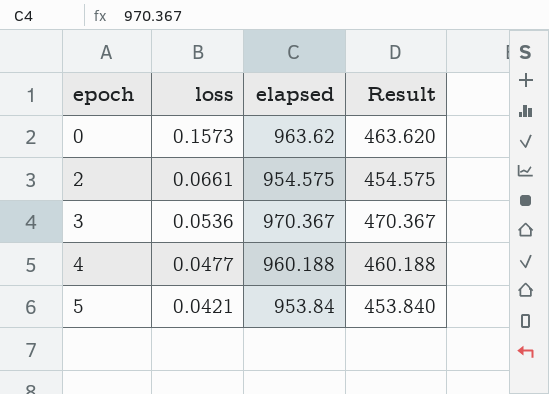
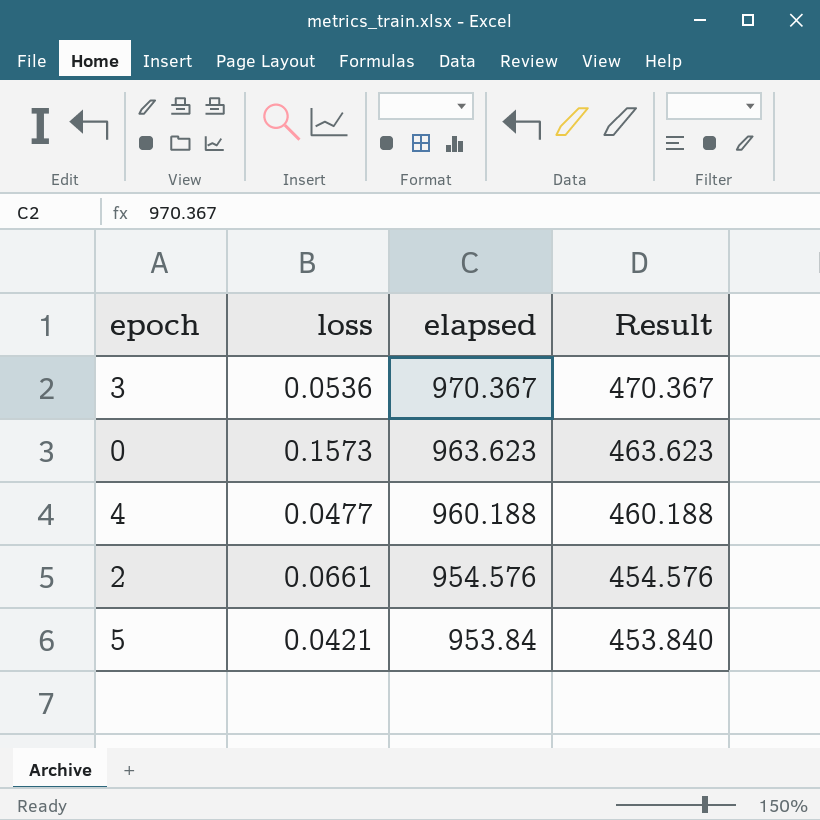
row order: epoch ascending -> elapsed descending
0 | elapsed: 963.62 -> 963.623
0 | Result: 463.620 -> 463.623
2 | elapsed: 954.575 -> 954.576
2 | Result: 454.575 -> 454.576

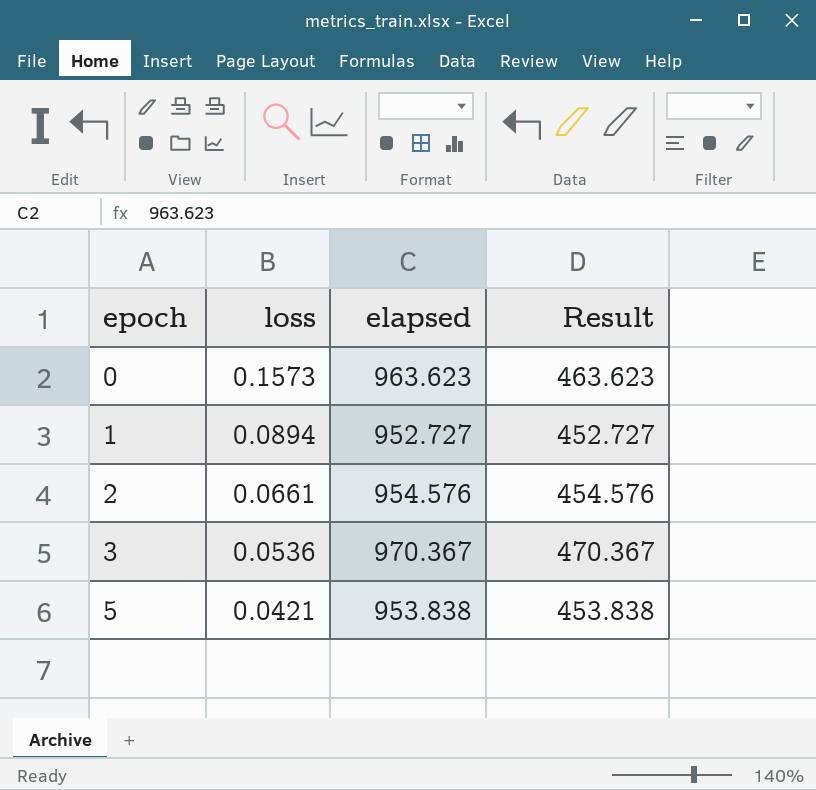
row order: elapsed descending -> epoch ascending
row 4: 0.0477 | 960.188 | 460.188 -> none
row 1: none -> 0.0894 | 952.727 | 452.727
5 | elapsed: 953.84 -> 953.838
5 | Result: 453.840 -> 453.838

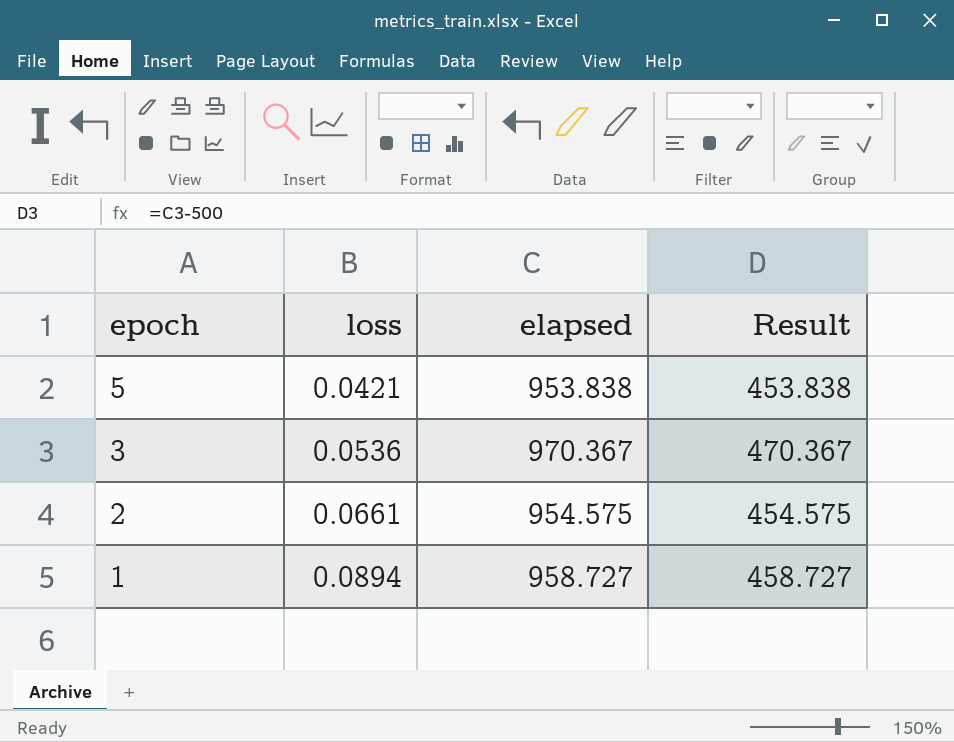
row order: epoch ascending -> epoch descending
row 0: 0.1573 | 963.623 | 463.623 -> none
2 | elapsed: 954.576 -> 954.575
2 | Result: 454.576 -> 454.575
1 | elapsed: 952.727 -> 958.727
1 | Result: 452.727 -> 458.727

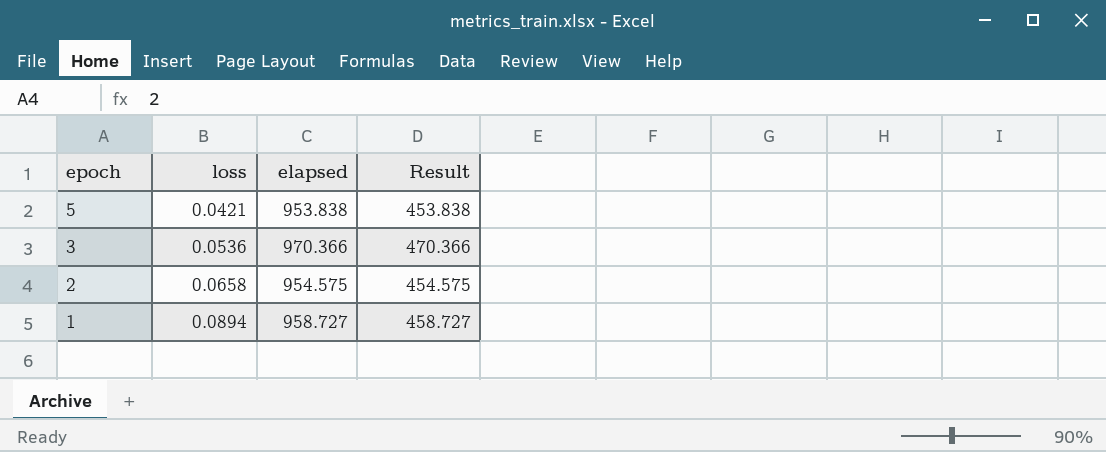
3 | elapsed: 970.367 -> 970.366
3 | Result: 470.367 -> 470.366
2 | loss: 0.0661 -> 0.0658

